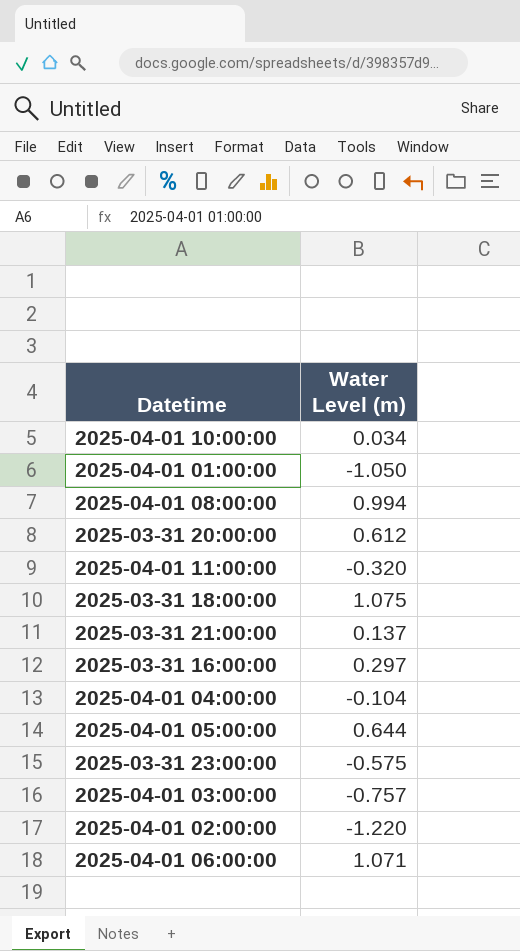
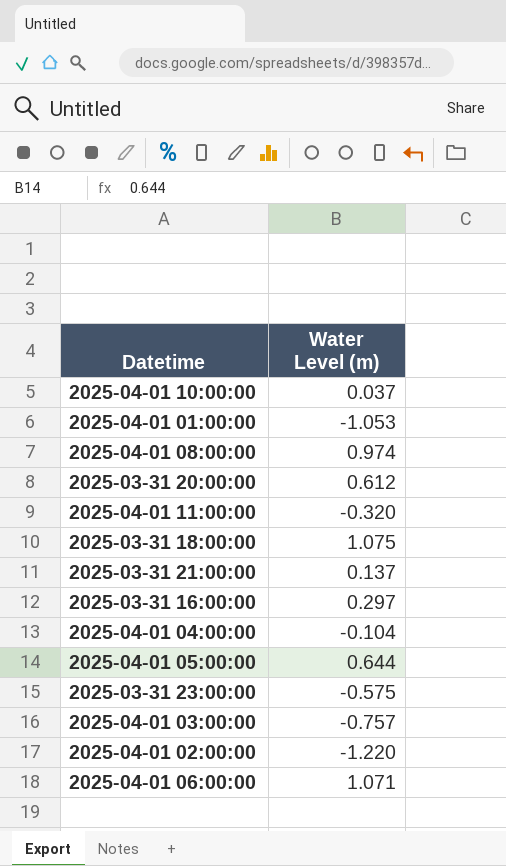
2025-04-01 10:00:00 | Water Level (m): 0.034 -> 0.037
2025-04-01 01:00:00 | Water Level (m): -1.050 -> -1.053
2025-04-01 08:00:00 | Water Level (m): 0.994 -> 0.974

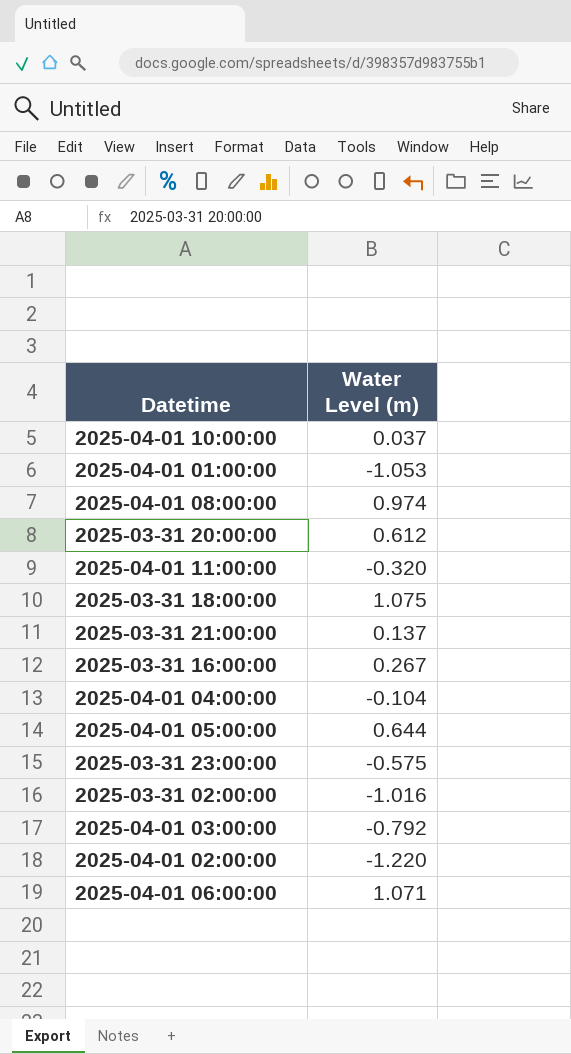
2025-03-31 16:00:00 | Water Level (m): 0.297 -> 0.267
row 2025-03-31 02:00:00: none -> -1.016
2025-04-01 03:00:00 | Water Level (m): -0.757 -> -0.792

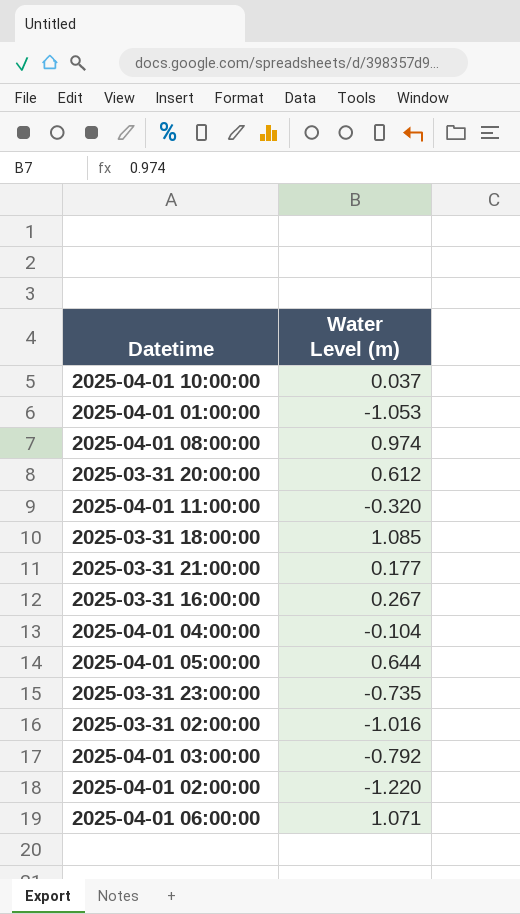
2025-03-31 18:00:00 | Water Level (m): 1.075 -> 1.085
2025-03-31 21:00:00 | Water Level (m): 0.137 -> 0.177
2025-03-31 23:00:00 | Water Level (m): -0.575 -> -0.735

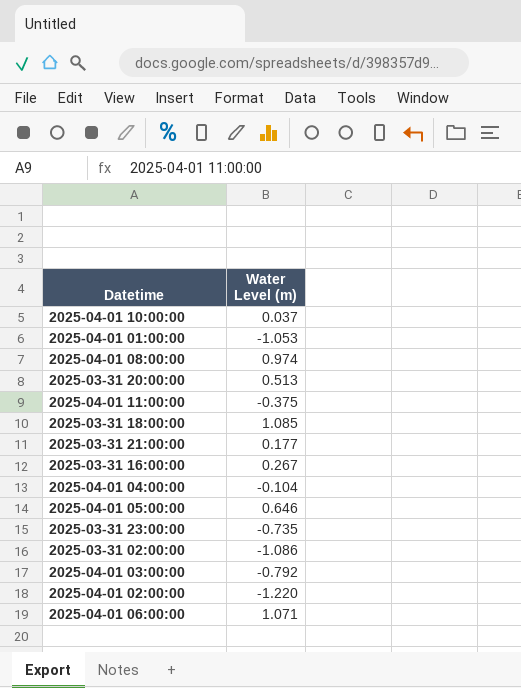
2025-03-31 20:00:00 | Water Level (m): 0.612 -> 0.513
2025-04-01 11:00:00 | Water Level (m): -0.320 -> -0.375
2025-04-01 05:00:00 | Water Level (m): 0.644 -> 0.646
2025-03-31 02:00:00 | Water Level (m): -1.016 -> -1.086

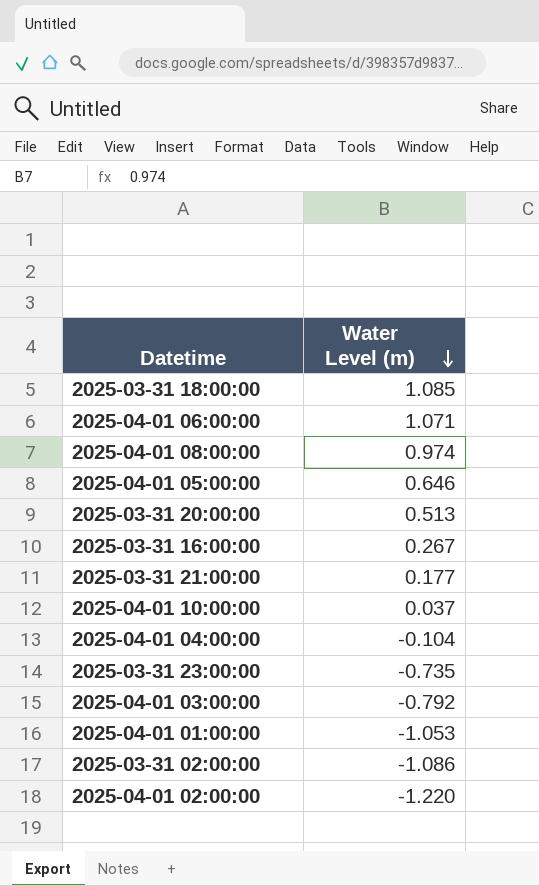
row order: none -> Water Level (m) descending
row 2025-04-01 11:00:00: -0.375 -> none

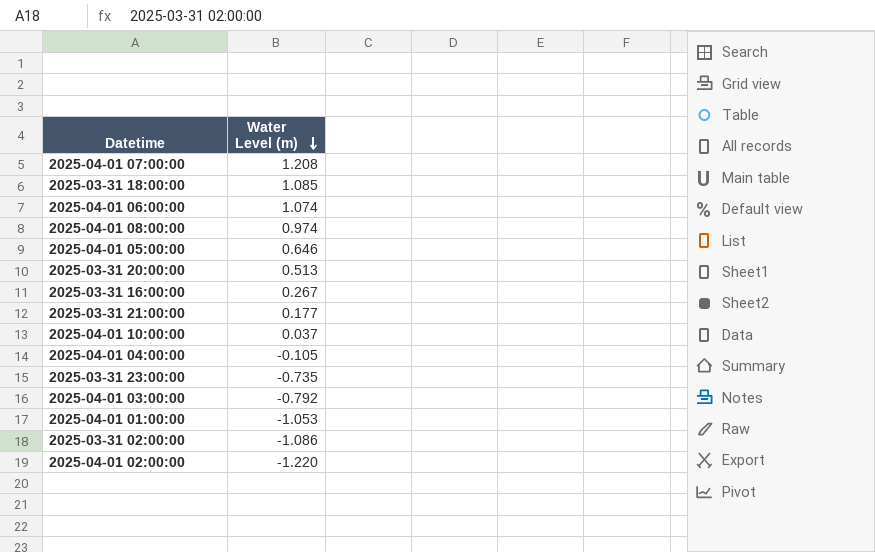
row 2025-04-01 07:00:00: none -> 1.208
2025-04-01 06:00:00 | Water Level (m): 1.071 -> 1.074
2025-04-01 04:00:00 | Water Level (m): -0.104 -> -0.105

